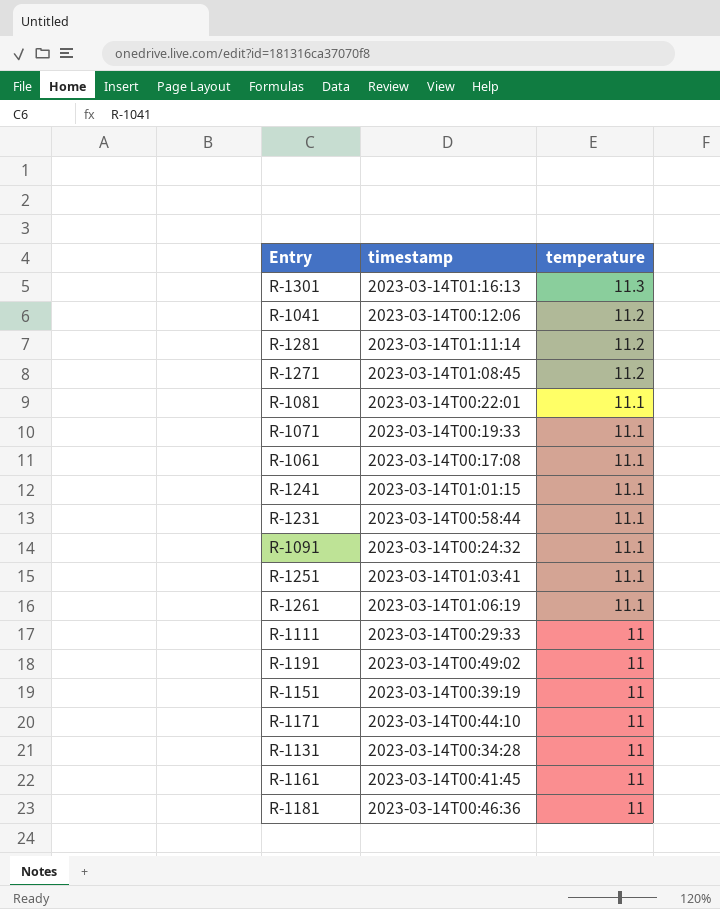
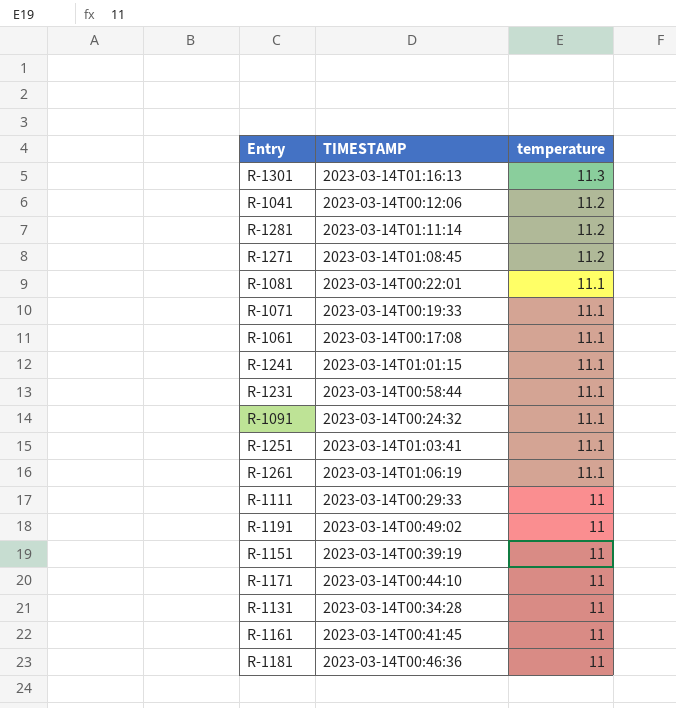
column name: timestamp -> TIMESTAMP

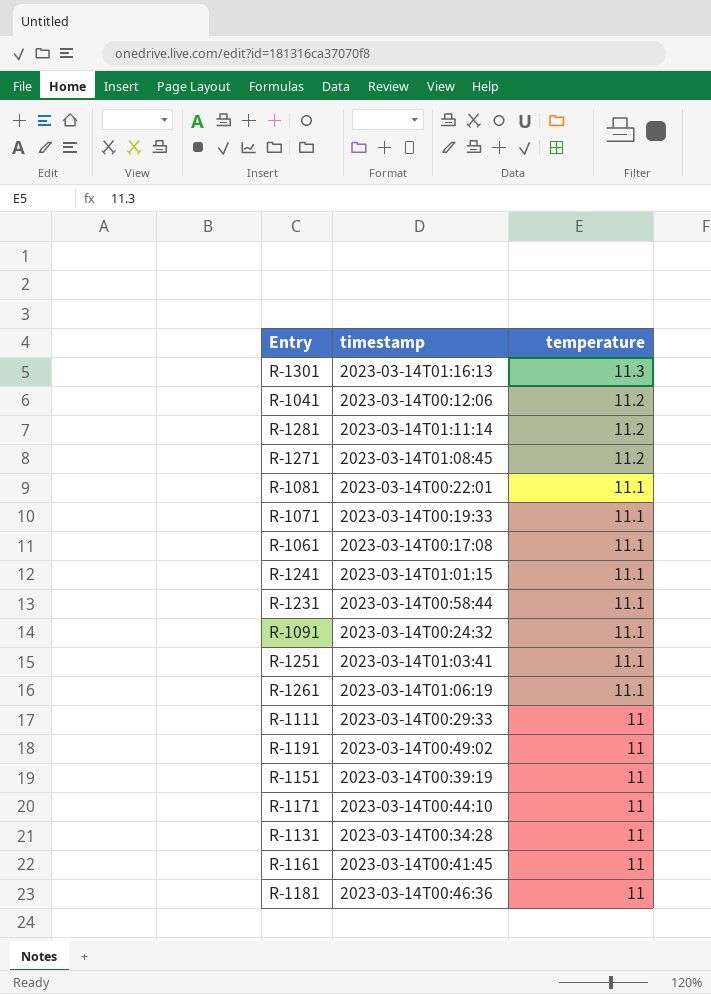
column name: TIMESTAMP -> timestamp

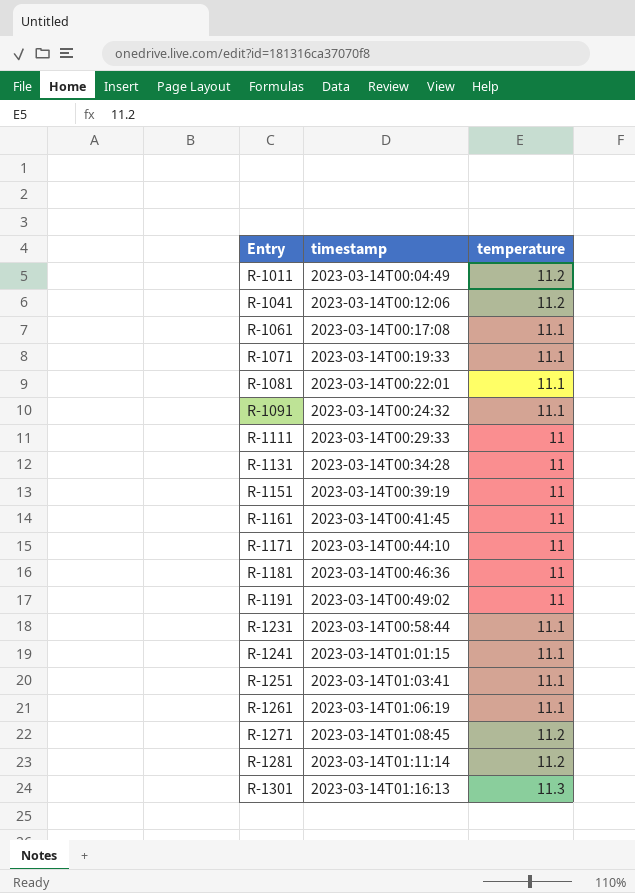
row order: temperature descending -> Entry ascending
row R-1011: none -> 2023-03-14T00:04:49 | 11.2

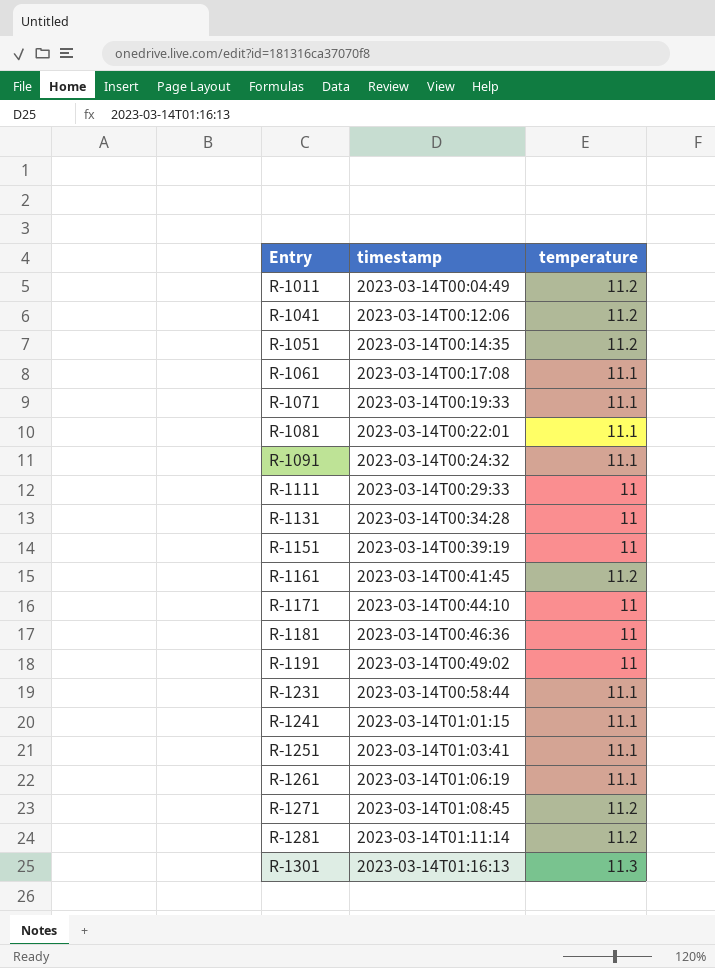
row R-1051: none -> 2023-03-14T00:14:35 | 11.2
R-1161 | temperature: 11 -> 11.2

